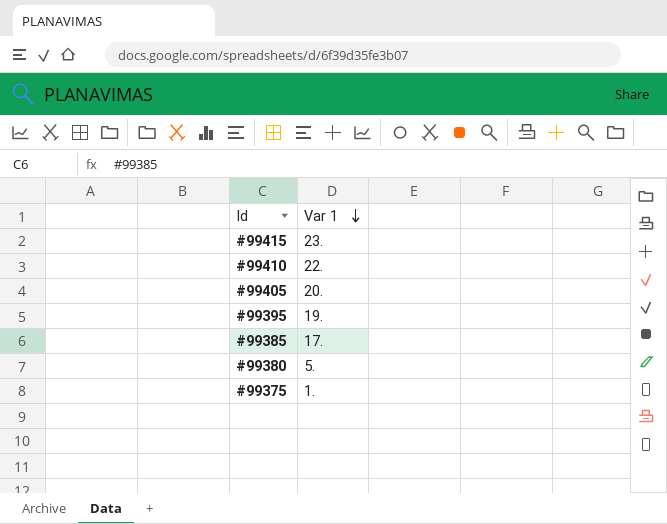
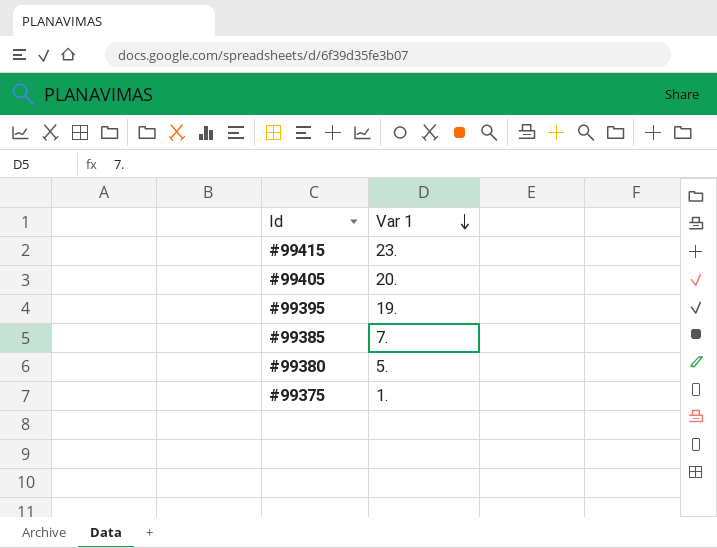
row #99410: 22. -> none
#99385 | Var 1: 17. -> 7.

